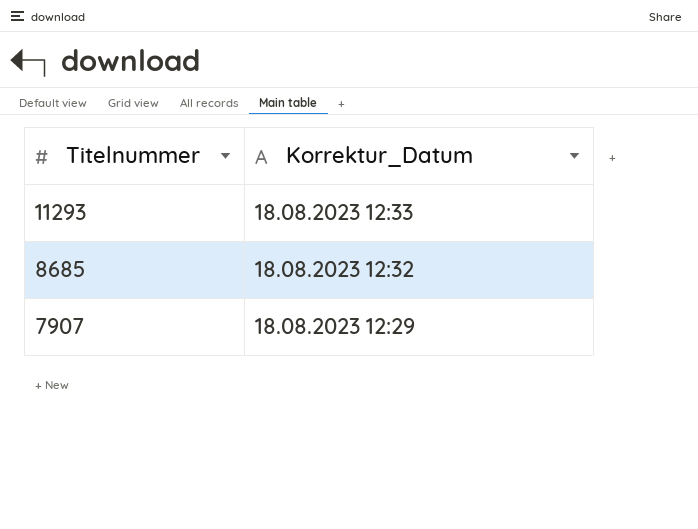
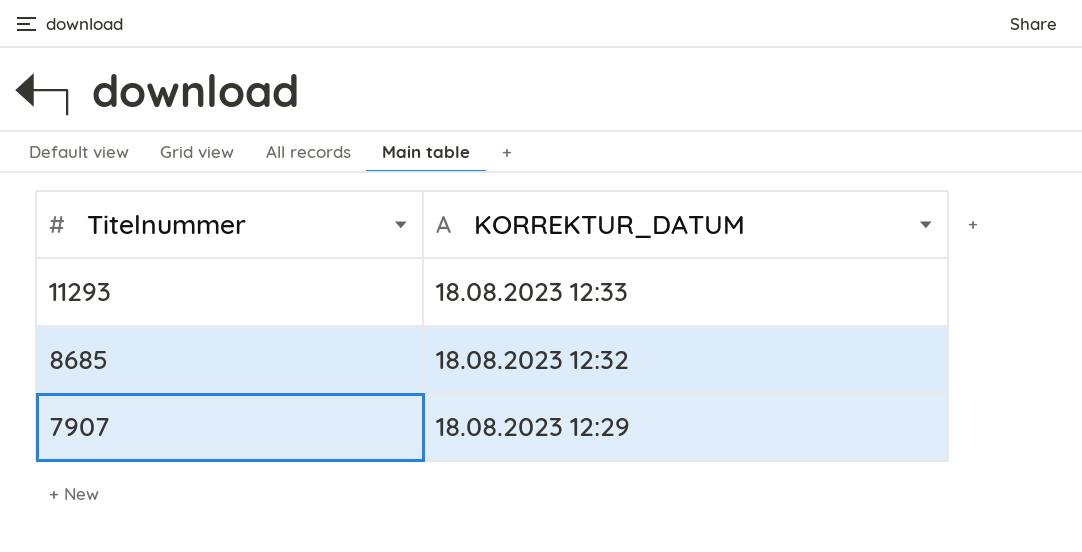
column name: Korrektur_Datum -> KORREKTUR_DATUM

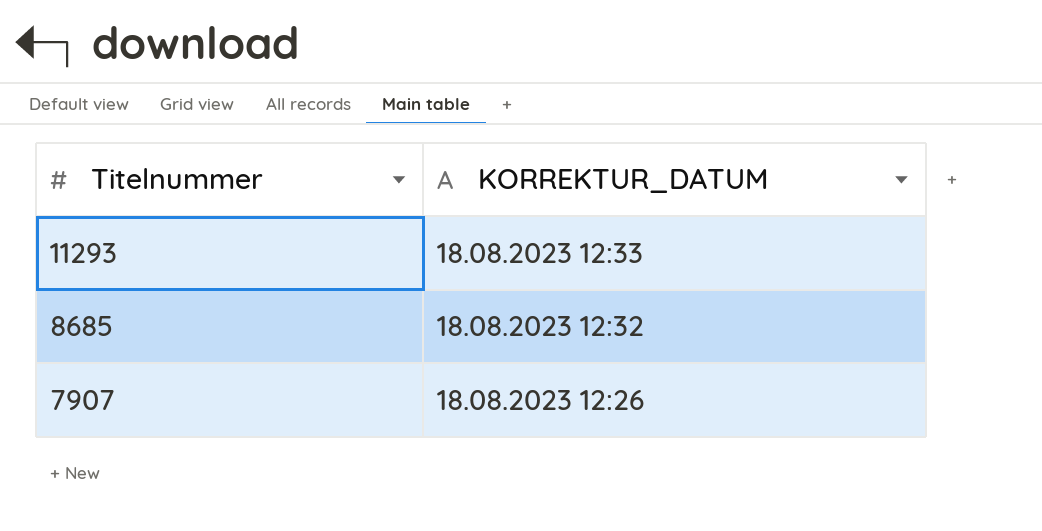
7907 | KORREKTUR_DATUM: 18.08.2023 12:29 -> 18.08.2023 12:26

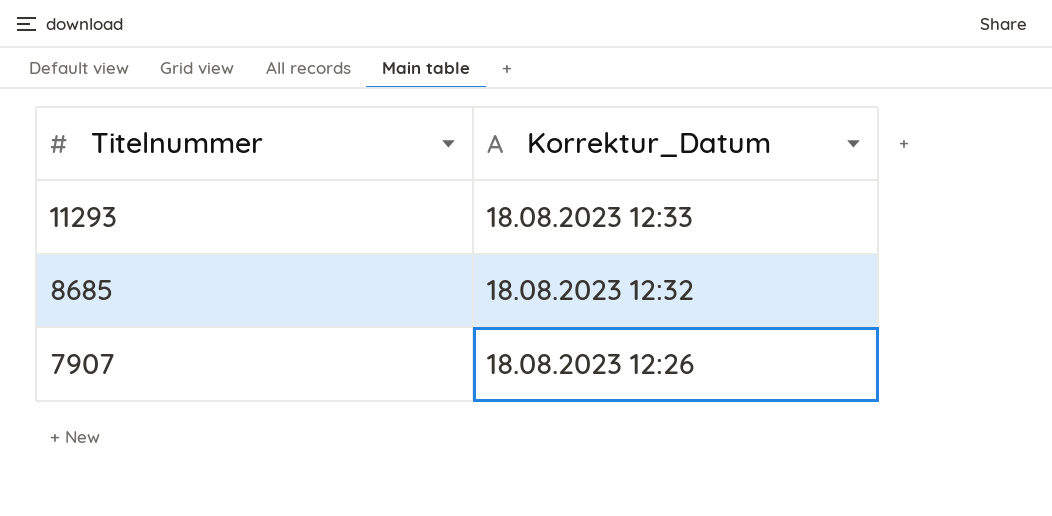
column name: KORREKTUR_DATUM -> Korrektur_Datum

